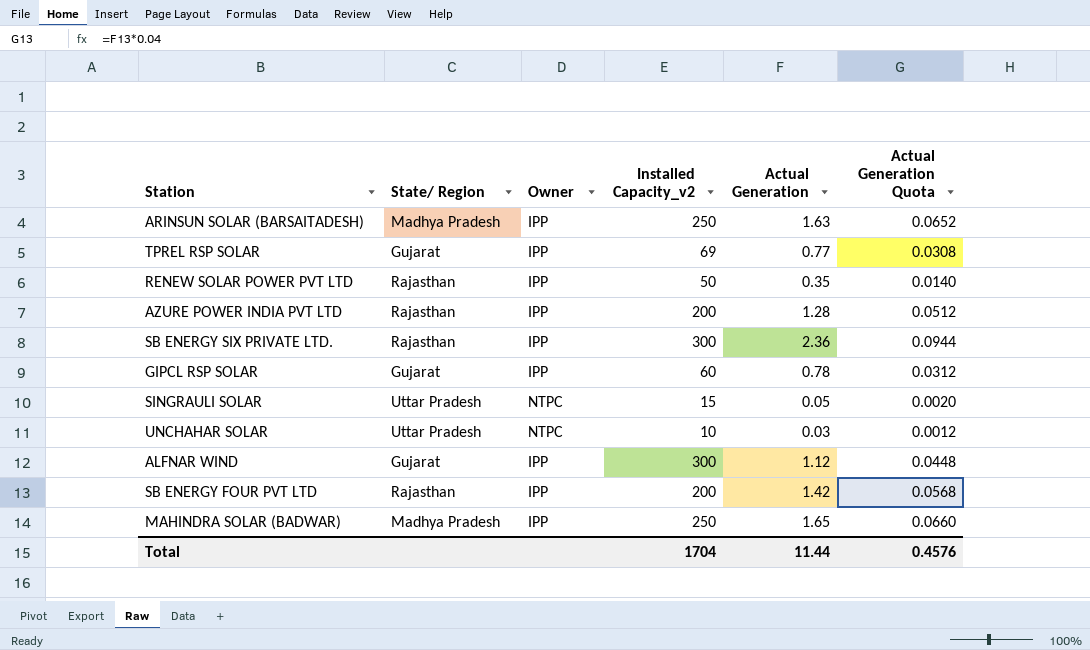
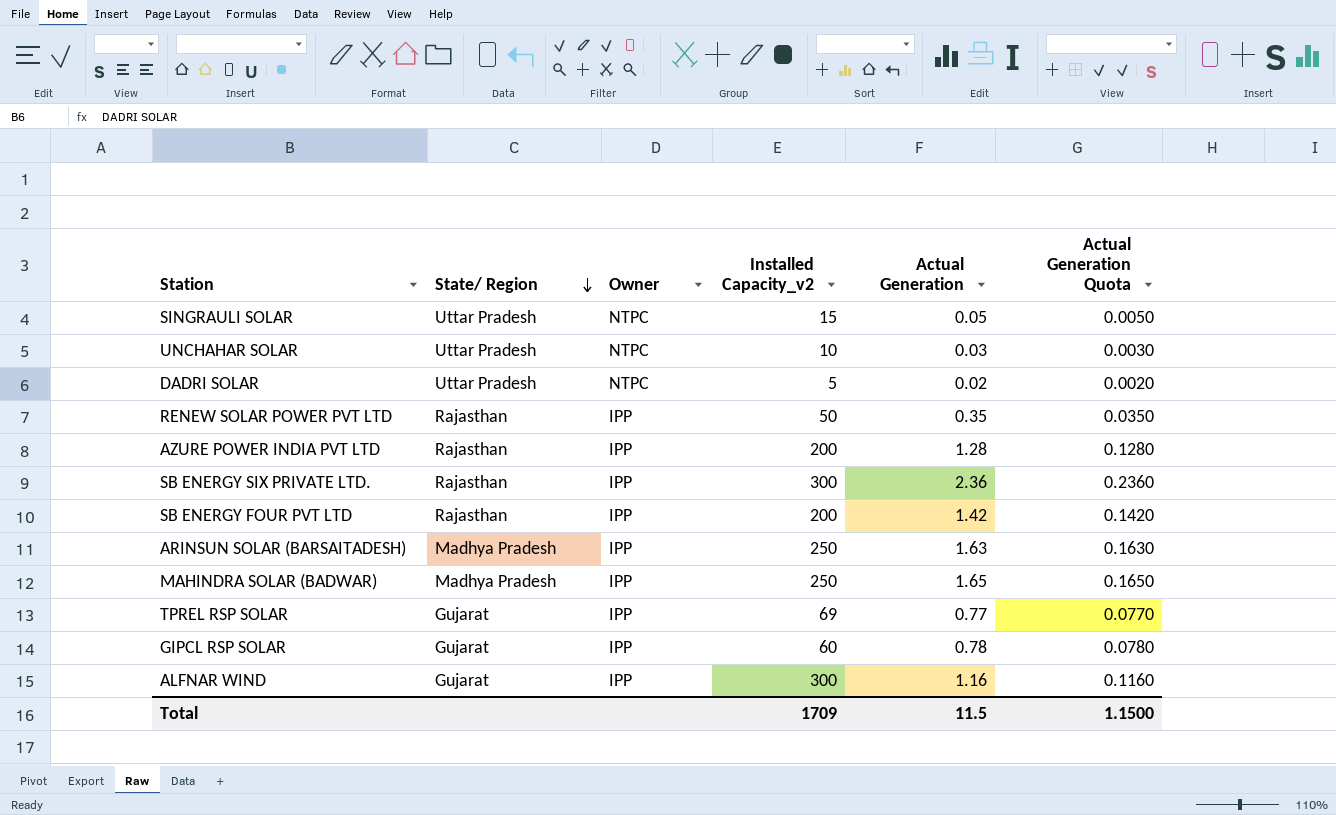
row order: none -> State/ Region descending
column Actual Generation Quota | formula: [Actual Generation] * 0.04 -> [Actual Generation] * 0.1
row DADRI SOLAR: none -> Uttar Pradesh | NTPC | 5 | 0.02 | 0.0020
ALFNAR WIND | Actual Generation: 1.12 -> 1.16
Total | Installed Capacity_v2: 1704 -> 1709
Total | Actual Generation: 11.44 -> 11.5
Total | Actual Generation Quota: 0.4576 -> 1.1500

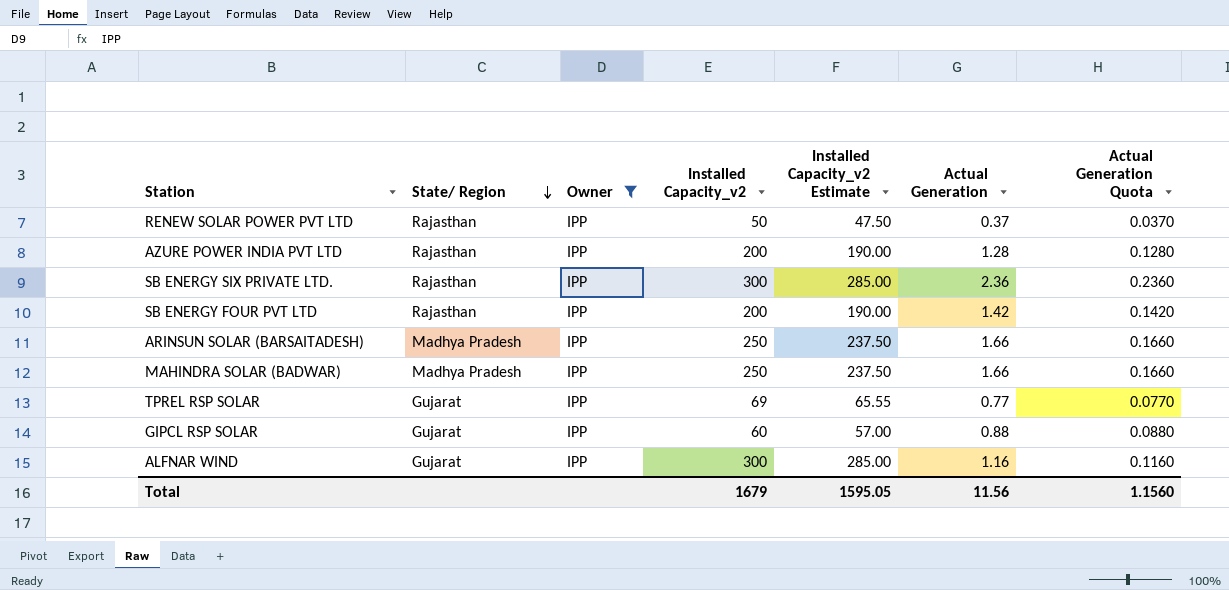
filter: none -> Owner = IPP
column Installed Capacity_v2 Estimate | formula: none -> [Installed Capacity_v2] * 0.95
RENEW SOLAR POWER PVT LTD | Actual Generation: 0.35 -> 0.37
RENEW SOLAR POWER PVT LTD | Actual Generation Quota: 0.0350 -> 0.0370
ARINSUN SOLAR (BARSAITADESH) | Actual Generation: 1.63 -> 1.66
ARINSUN SOLAR (BARSAITADESH) | Actual Generation Quota: 0.1630 -> 0.1660
MAHINDRA SOLAR (BADWAR) | Actual Generation: 1.65 -> 1.66
MAHINDRA SOLAR (BADWAR) | Actual Generation Quota: 0.1650 -> 0.1660
GIPCL RSP SOLAR | Actual Generation: 0.78 -> 0.88
GIPCL RSP SOLAR | Actual Generation Quota: 0.0780 -> 0.0880
Total | Installed Capacity_v2: 1709 -> 1679
Total | Actual Generation: 11.5 -> 11.56
Total | Actual Generation Quota: 1.1500 -> 1.1560

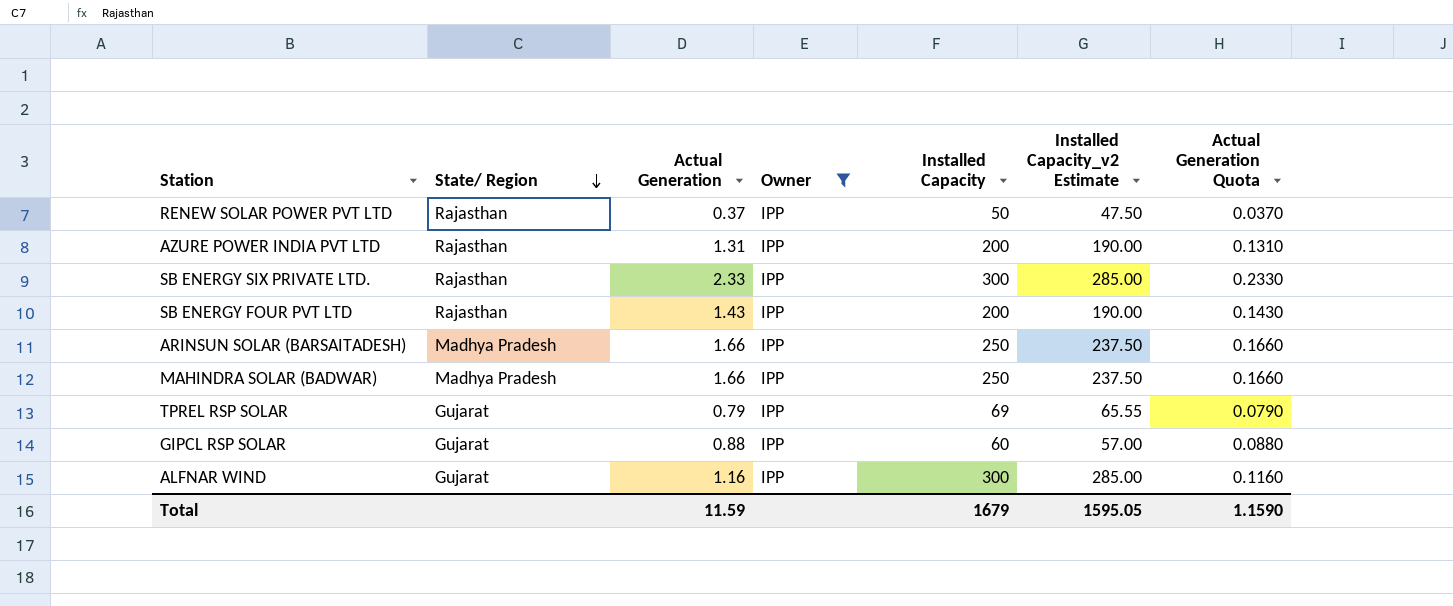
column Actual Generation | position: 6 -> 3
column name: Installed Capacity_v2 -> Installed Capacity
AZURE POWER INDIA PVT LTD | Actual Generation: 1.28 -> 1.31
AZURE POWER INDIA PVT LTD | Actual Generation Quota: 0.1280 -> 0.1310
SB ENERGY SIX PRIVATE LTD. | Actual Generation: 2.36 -> 2.33
SB ENERGY SIX PRIVATE LTD. | Actual Generation Quota: 0.2360 -> 0.2330
SB ENERGY FOUR PVT LTD | Actual Generation: 1.42 -> 1.43
SB ENERGY FOUR PVT LTD | Actual Generation Quota: 0.1420 -> 0.1430
TPREL RSP SOLAR | Actual Generation: 0.77 -> 0.79
TPREL RSP SOLAR | Actual Generation Quota: 0.0770 -> 0.0790
Total | Actual Generation: 11.56 -> 11.59
Total | Actual Generation Quota: 1.1560 -> 1.1590

